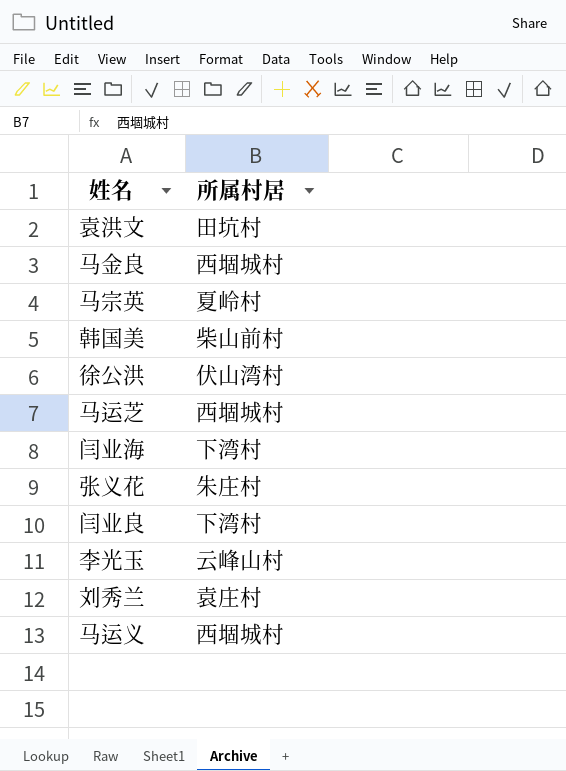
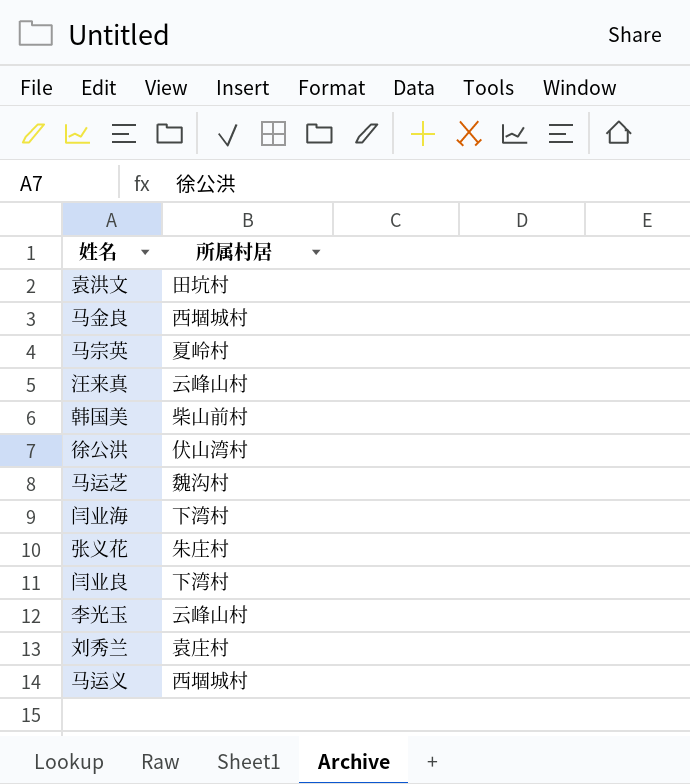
row 汪来真: none -> 云峰山村
马运芝 | 所属村居: 西堌城村 -> 魏沟村

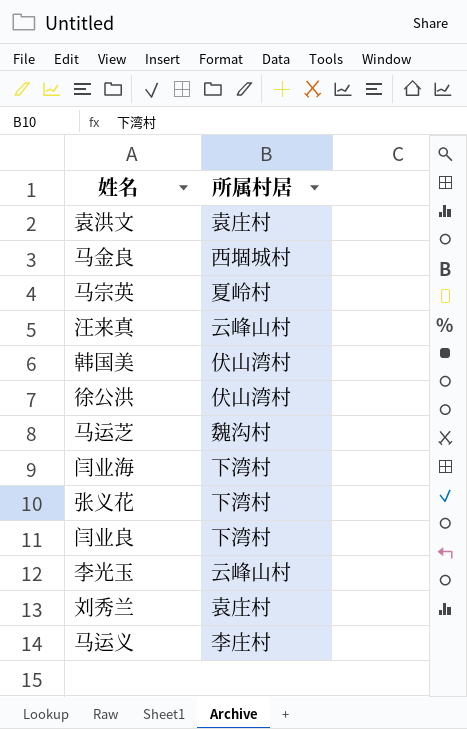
袁洪文 | 所属村居: 田坑村 -> 袁庄村
韩国美 | 所属村居: 柴山前村 -> 伏山湾村
张义花 | 所属村居: 朱庄村 -> 下湾村
马运义 | 所属村居: 西堌城村 -> 李庄村

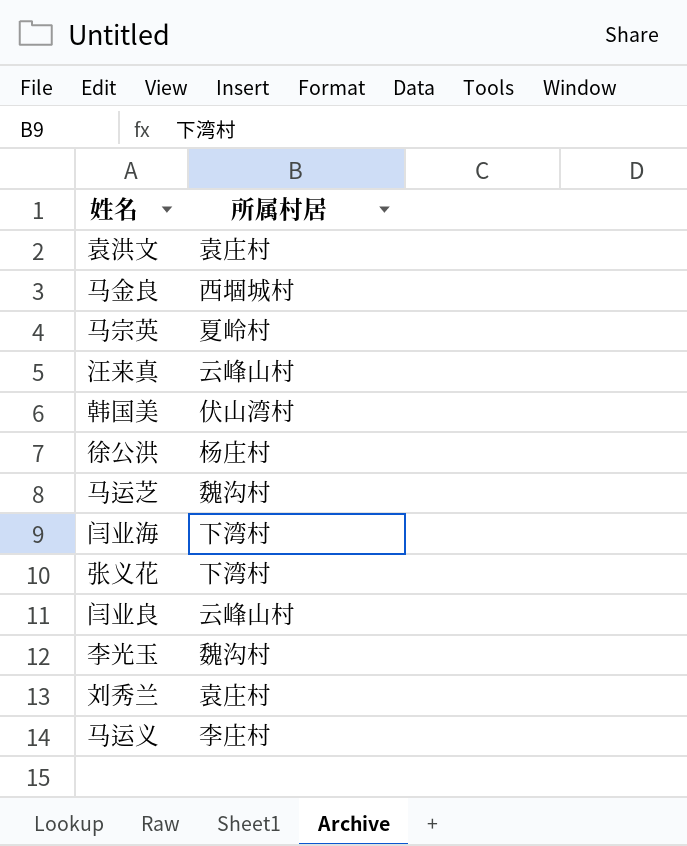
徐公洪 | 所属村居: 伏山湾村 -> 杨庄村
闫业良 | 所属村居: 下湾村 -> 云峰山村
李光玉 | 所属村居: 云峰山村 -> 魏沟村

